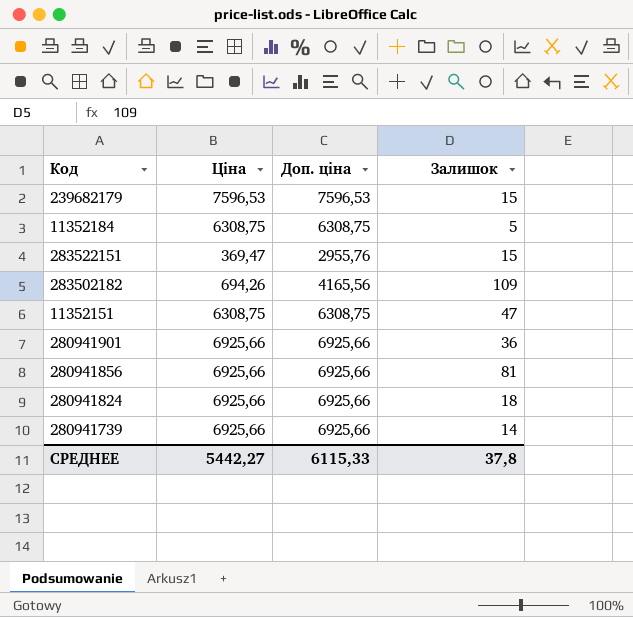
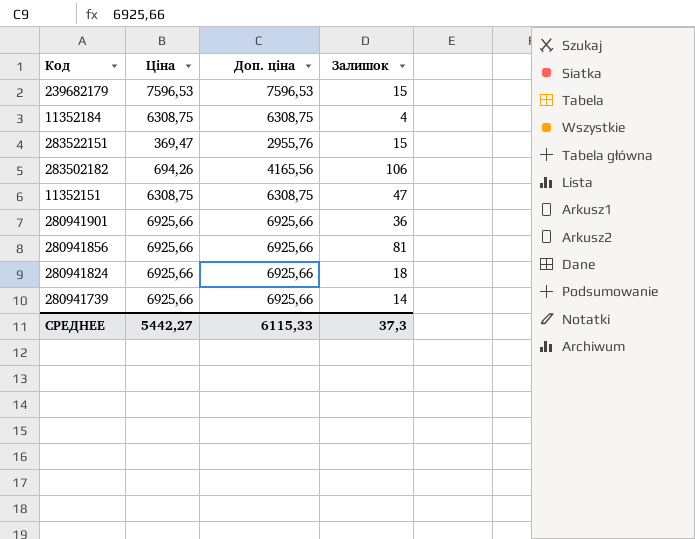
11352184 | Залишок: 5 -> 4
283502182 | Залишок: 109 -> 106
СРЕДНЕЕ | Залишок: 37,8 -> 37,3

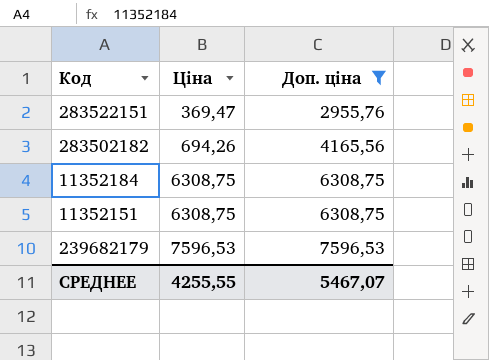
filter: none -> Доп. ціна != 6925,66
row order: none -> Ціна ascending
column Залишок | position: 4 -> none
СРЕДНЕЕ | Ціна: 5442,27 -> 4255,55
СРЕДНЕЕ | Доп. ціна: 6115,33 -> 5467,07

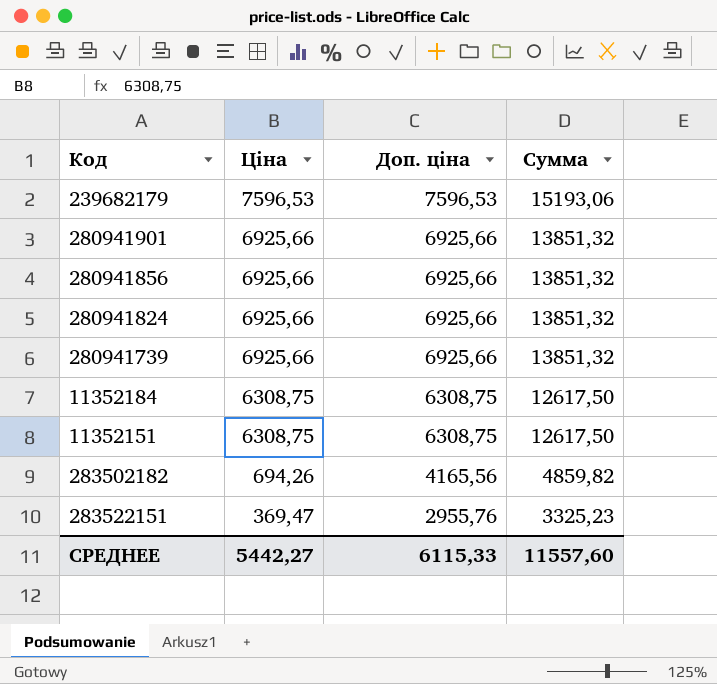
filter: Доп. ціна != 6925,66 -> none
row order: Ціна ascending -> Ціна descending
column Сумма | formula: none -> [Ціна] + [Доп. ціна]
СРЕДНЕЕ | Ціна: 4255,55 -> 5442,27
СРЕДНЕЕ | Доп. ціна: 5467,07 -> 6115,33

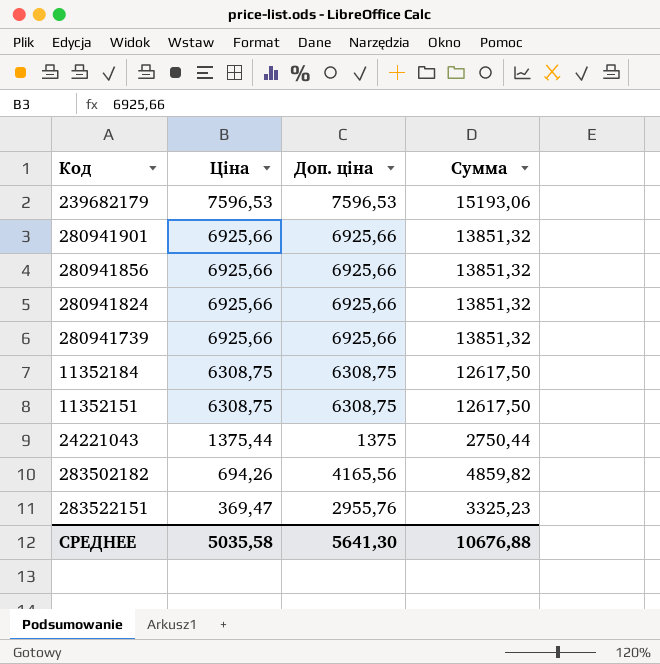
row 24221043: none -> 1375,44 | 1375 | 2750,44
СРЕДНЕЕ | Ціна: 5442,27 -> 5035,58
СРЕДНЕЕ | Доп. ціна: 6115,33 -> 5641,30
СРЕДНЕЕ | Сумма: 11557,60 -> 10676,88

